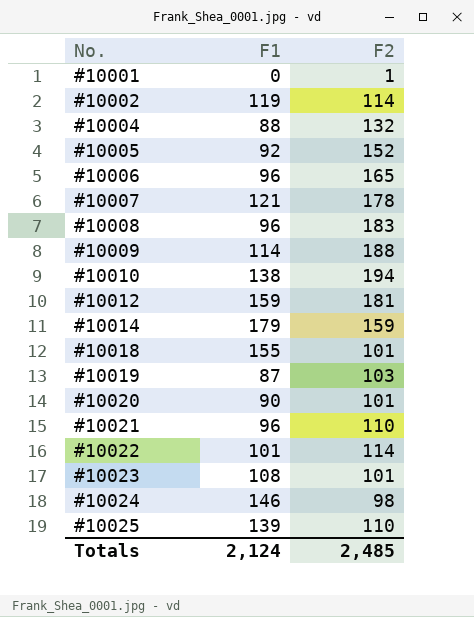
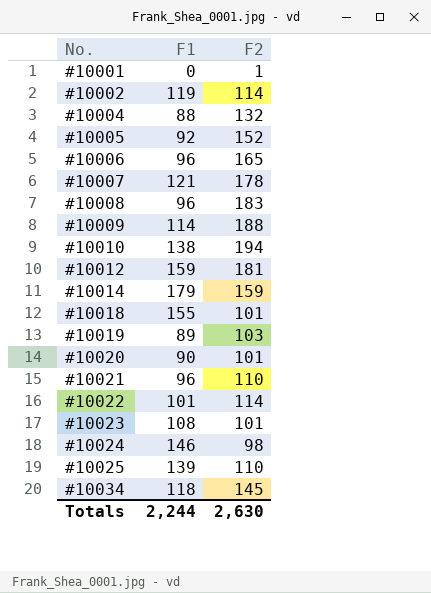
#10019 | F1: 87 -> 89
row #10034: none -> 118 | 145
Totals | F1: 2,124 -> 2,244
Totals | F2: 2,485 -> 2,630

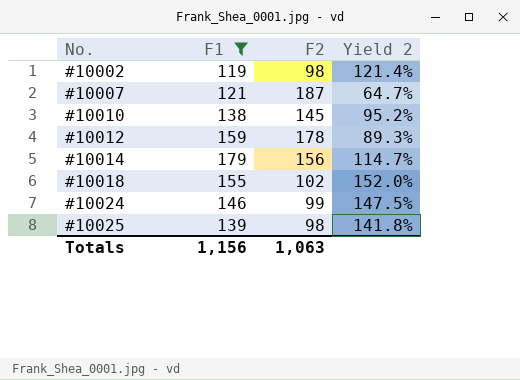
filter: none -> F1 >= 119
column Yield 2 | formula: none -> [F1] / [F2]
#10002 | F2: 114 -> 98
#10007 | F2: 178 -> 187
#10010 | F2: 194 -> 145
#10012 | F2: 181 -> 178
#10014 | F2: 159 -> 156
#10018 | F2: 101 -> 102
#10024 | F2: 98 -> 99
#10025 | F2: 110 -> 98
Totals | F1: 2,244 -> 1,156
Totals | F2: 2,630 -> 1,063

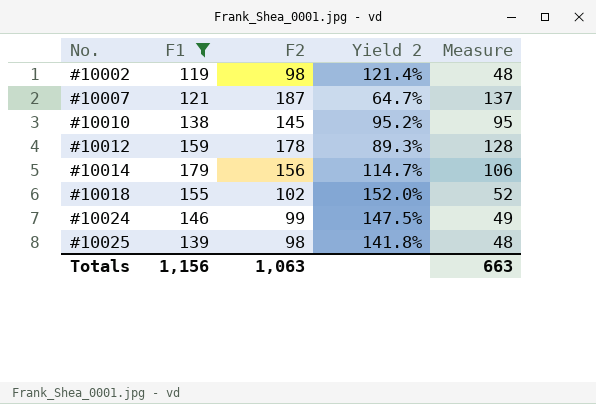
column Measure | formula: none -> [F2] - 50

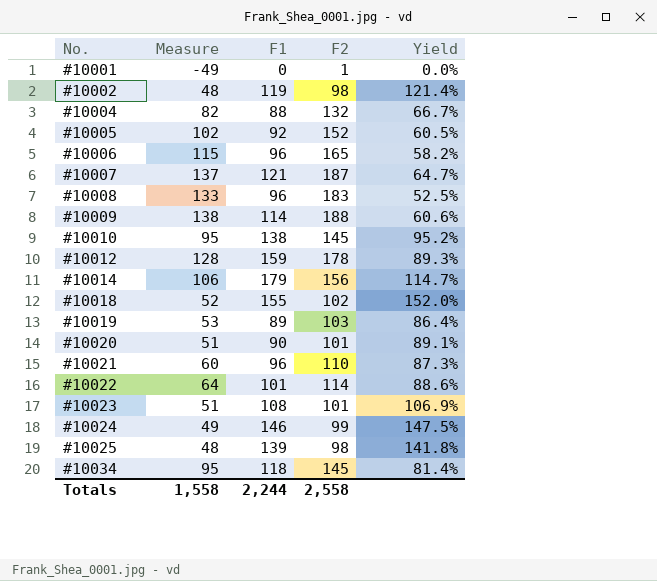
filter: F1 >= 119 -> none
column Measure | position: 5 -> 2
column name: Yield 2 -> Yield
Totals | Measure: 663 -> 1,558
Totals | F1: 1,156 -> 2,244
Totals | F2: 1,063 -> 2,558

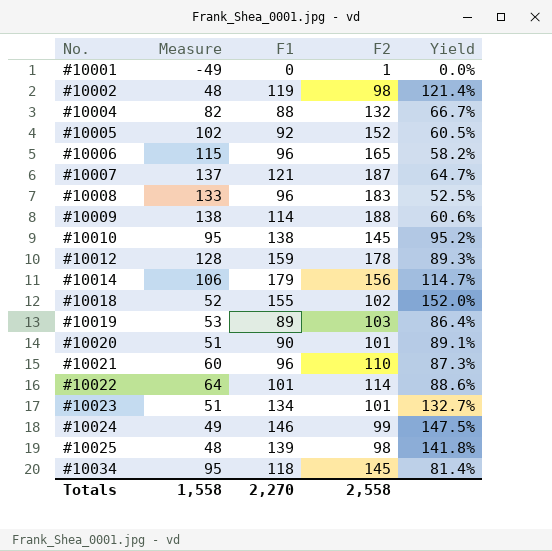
#10023 | F1: 108 -> 134
#10023 | Yield: 106.9% -> 132.7%
Totals | F1: 2,244 -> 2,270

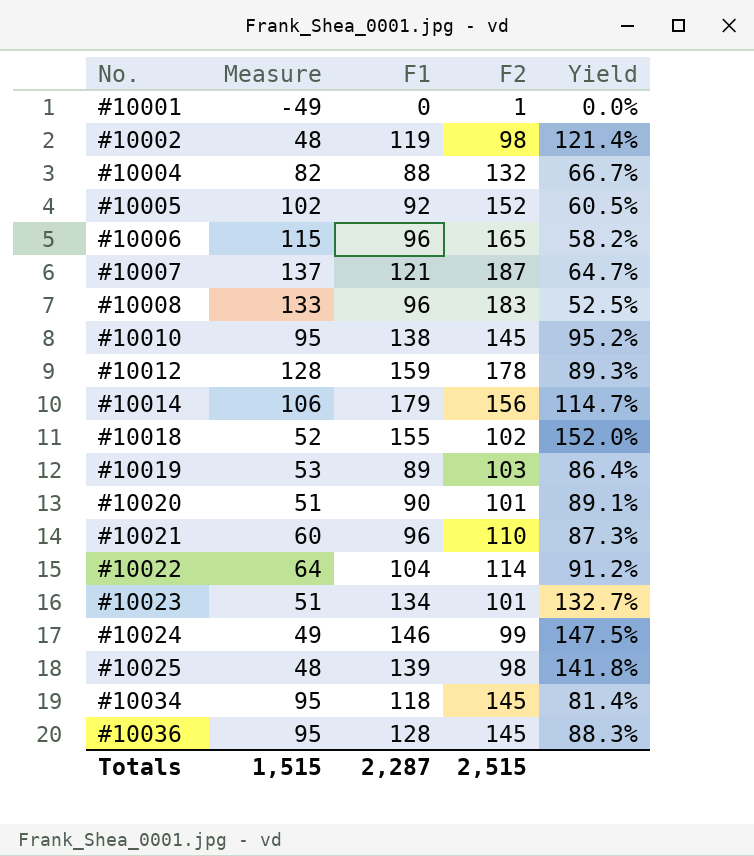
row #10009: 138 | 114 | 188 | 60.6% -> none
#10022 | F1: 101 -> 104
#10022 | Yield: 88.6% -> 91.2%
row #10036: none -> 95 | 128 | 145 | 88.3%
Totals | Measure: 1,558 -> 1,515
Totals | F1: 2,270 -> 2,287
Totals | F2: 2,558 -> 2,515

